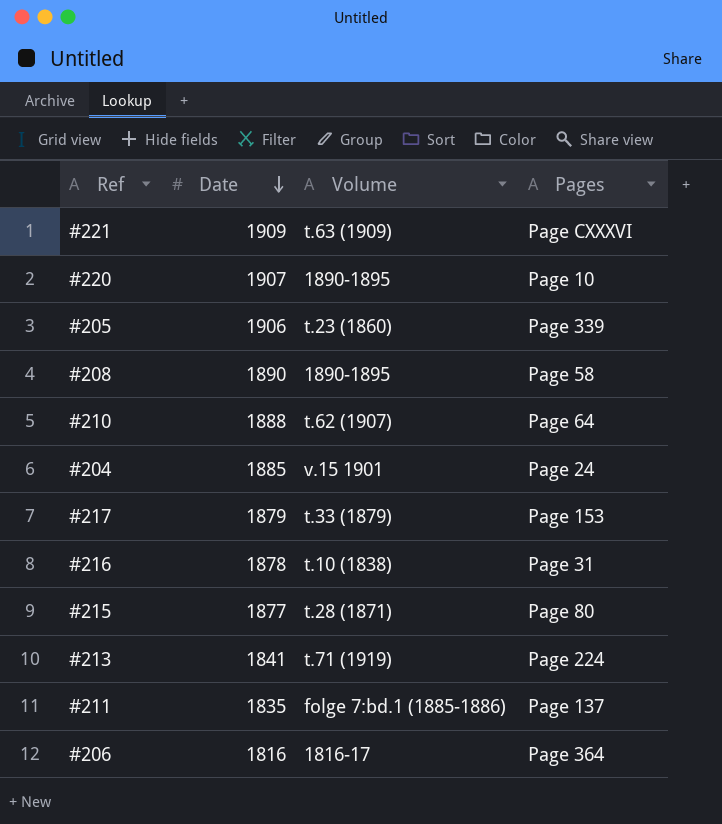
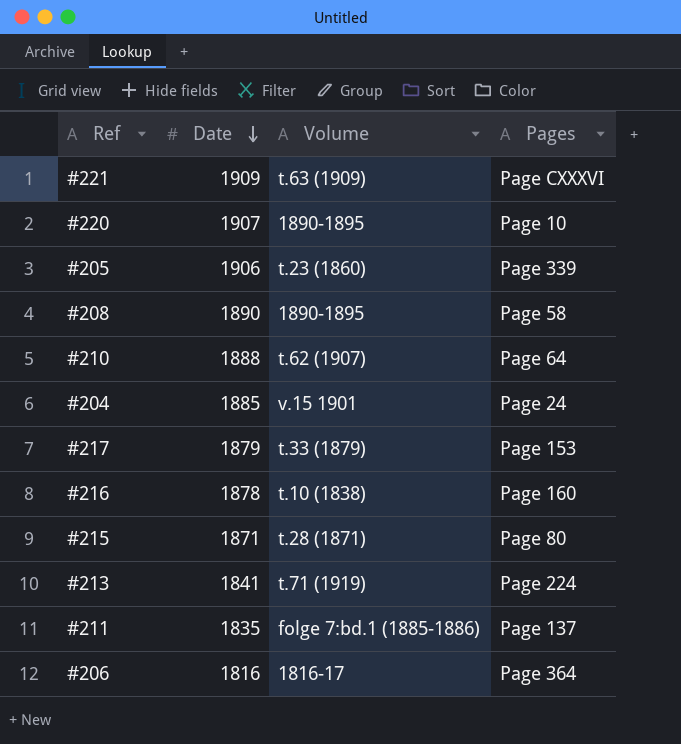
#216 | Pages: Page 31 -> Page 160
#215 | Date: 1877 -> 1871

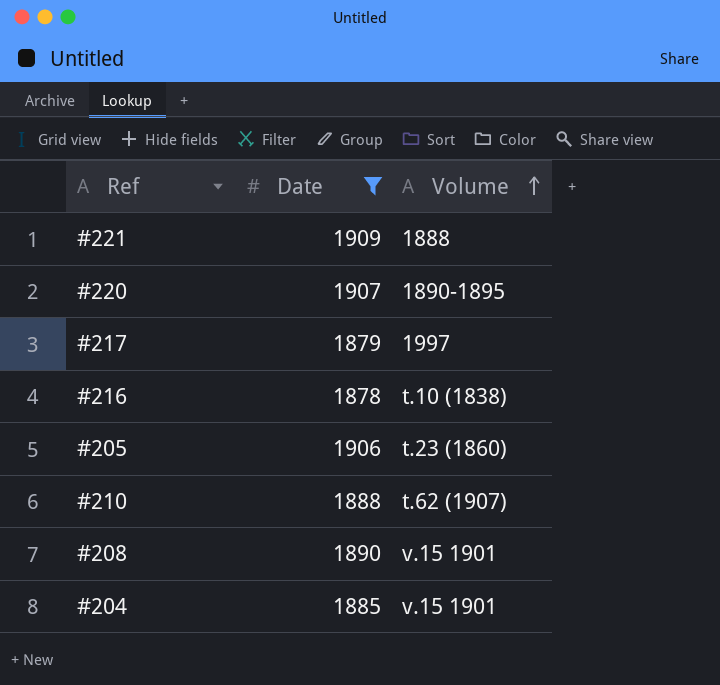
filter: none -> Date >= 1878
row order: Date descending -> Volume ascending
column Pages | position: 4 -> none
#221 | Volume: t.63 (1909) -> 1888
#217 | Volume: t.33 (1879) -> 1997
#208 | Volume: 1890-1895 -> v.15 1901

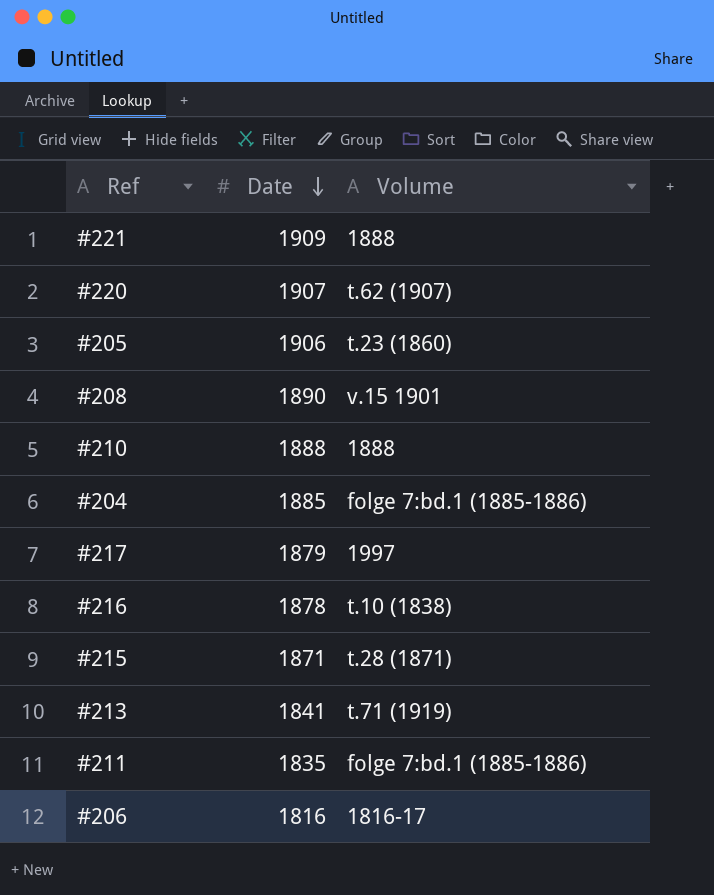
filter: Date >= 1878 -> none
row order: Volume ascending -> Date descending
#220 | Volume: 1890-1895 -> t.62 (1907)
#210 | Volume: t.62 (1907) -> 1888
#204 | Volume: v.15 1901 -> folge 7:bd.1 (1885-1886)

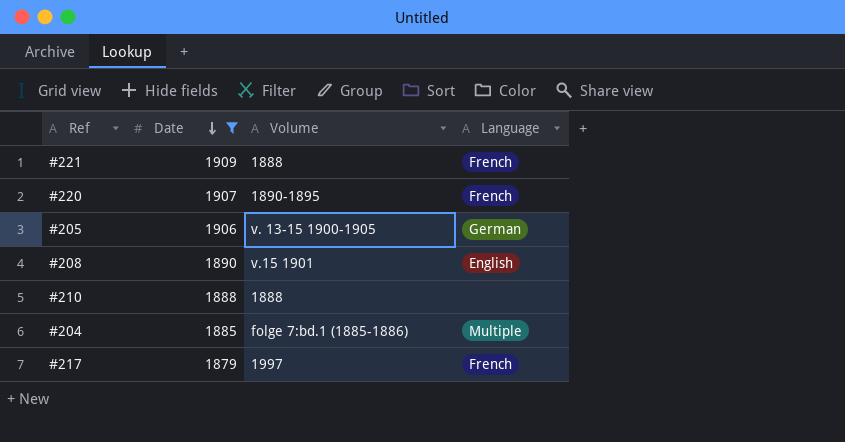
filter: none -> Date >= 1879
column Language | position: none -> 4
#220 | Volume: t.62 (1907) -> 1890-1895
#205 | Volume: t.23 (1860) -> v. 13-15 1900-1905

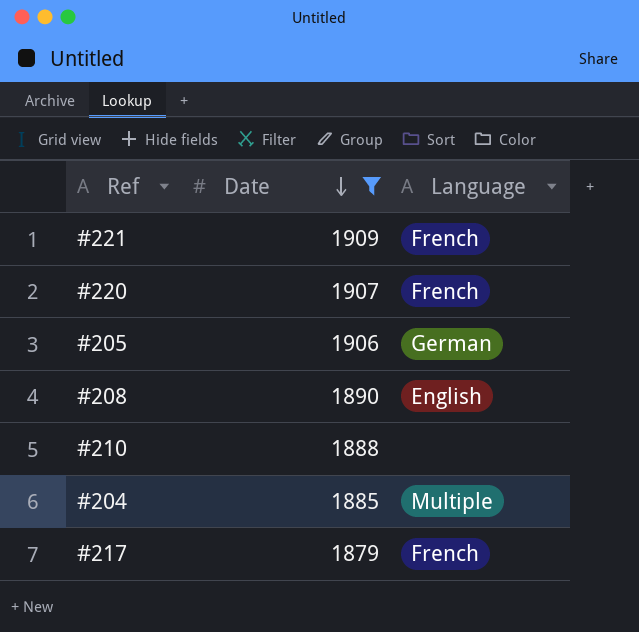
column Volume | position: 3 -> none

